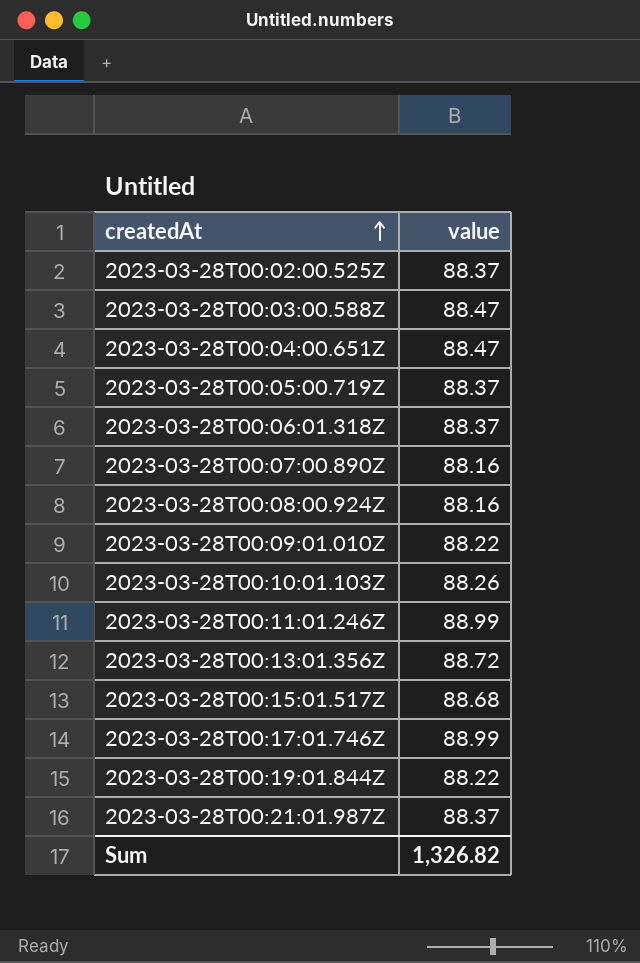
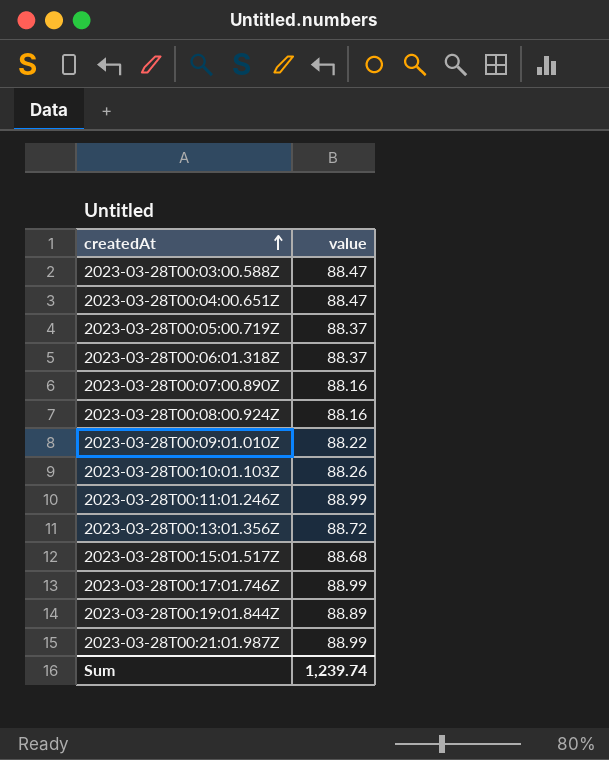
row 2023-03-28T00:02:00.525Z: 88.37 -> none
2023-03-28T00:19:01.844Z | value: 88.22 -> 88.89
2023-03-28T00:21:01.987Z | value: 88.37 -> 88.99
Sum | value: 1,326.82 -> 1,239.74

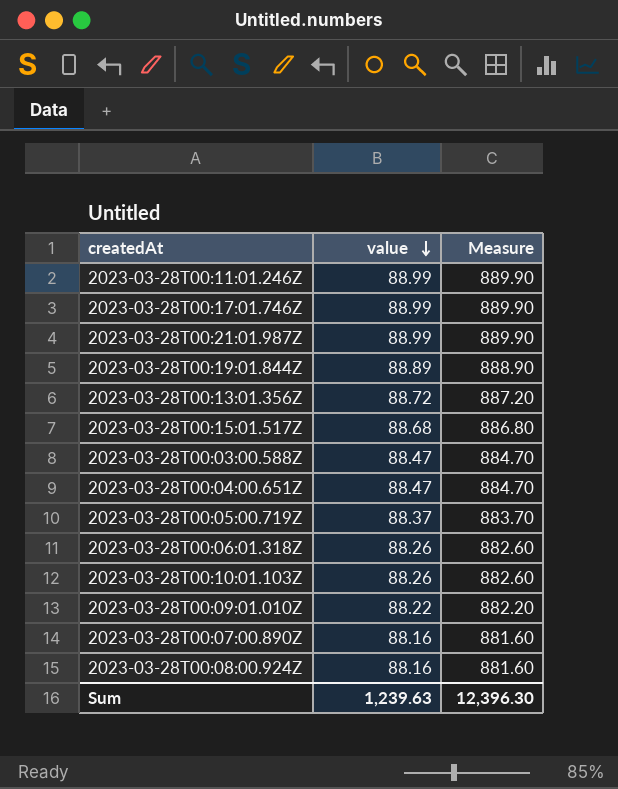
row order: createdAt ascending -> value descending
column Measure | formula: none -> [value] * 10
2023-03-28T00:06:01.318Z | value: 88.37 -> 88.26
Sum | value: 1,239.74 -> 1,239.63

